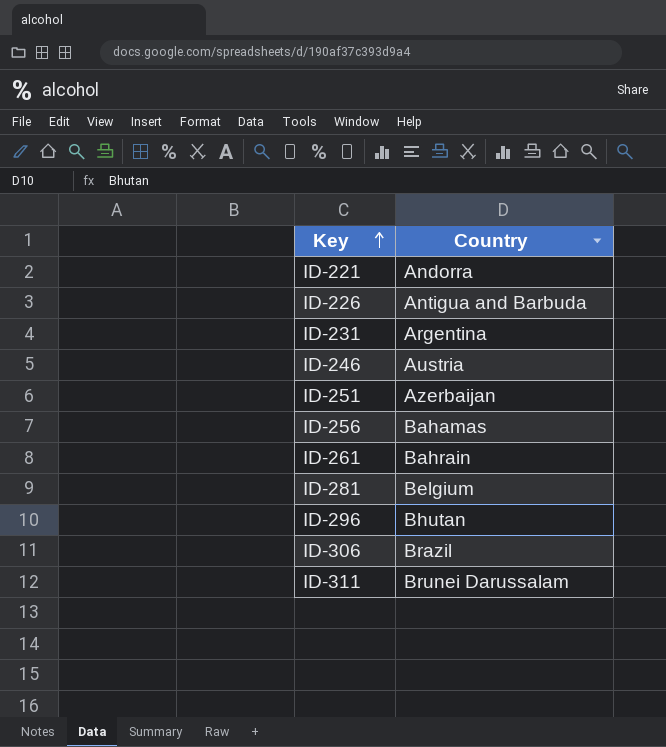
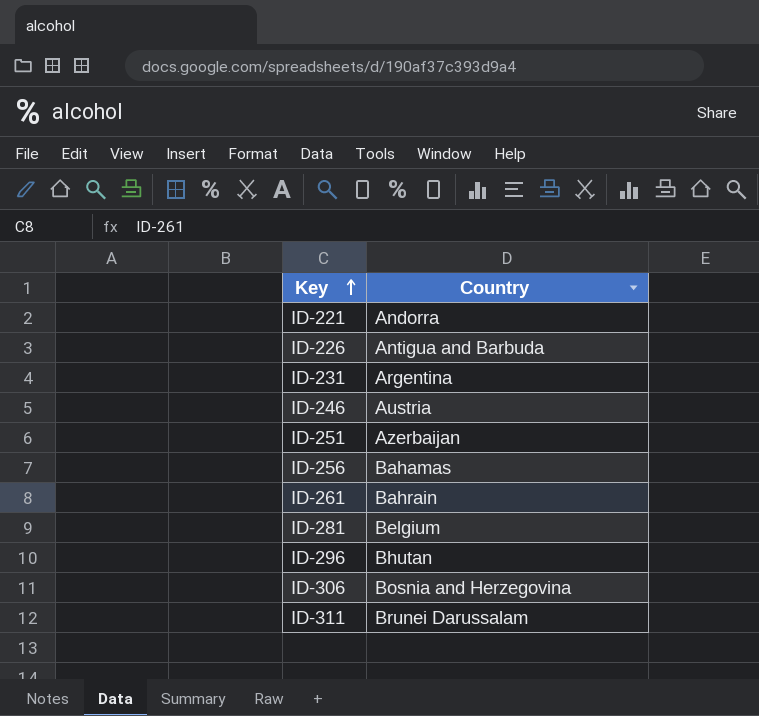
ID-306 | Country: Brazil -> Bosnia and Herzegovina

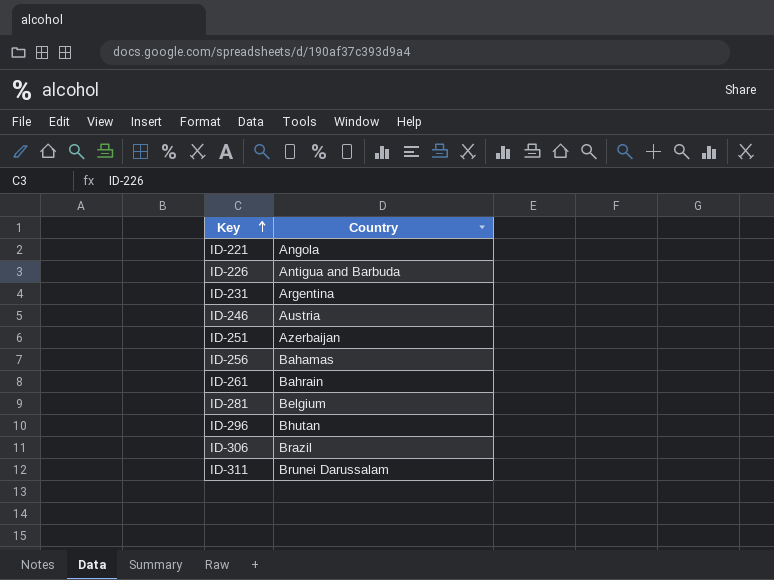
ID-221 | Country: Andorra -> Angola
ID-306 | Country: Bosnia and Herzegovina -> Brazil

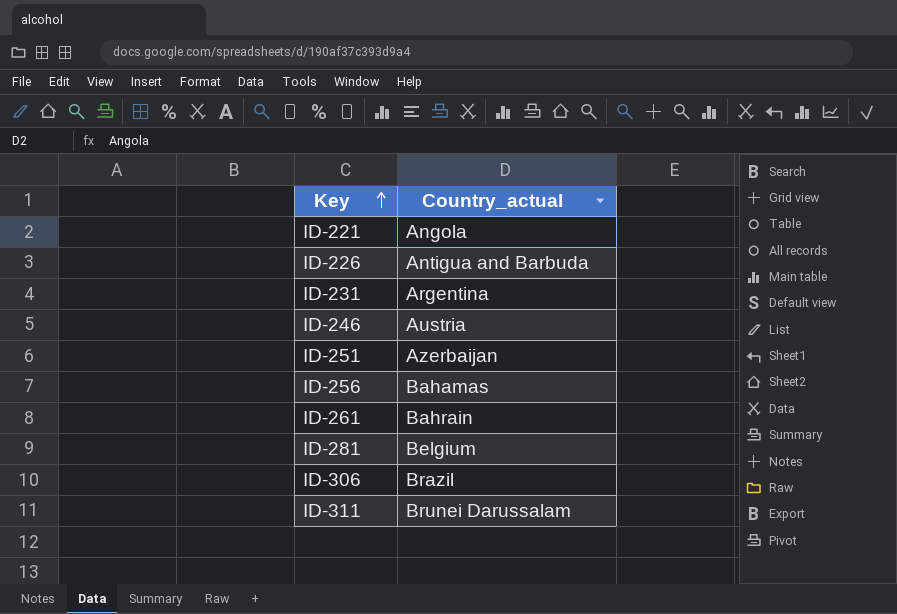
column name: Country -> Country_actual
row ID-296: Bhutan -> none

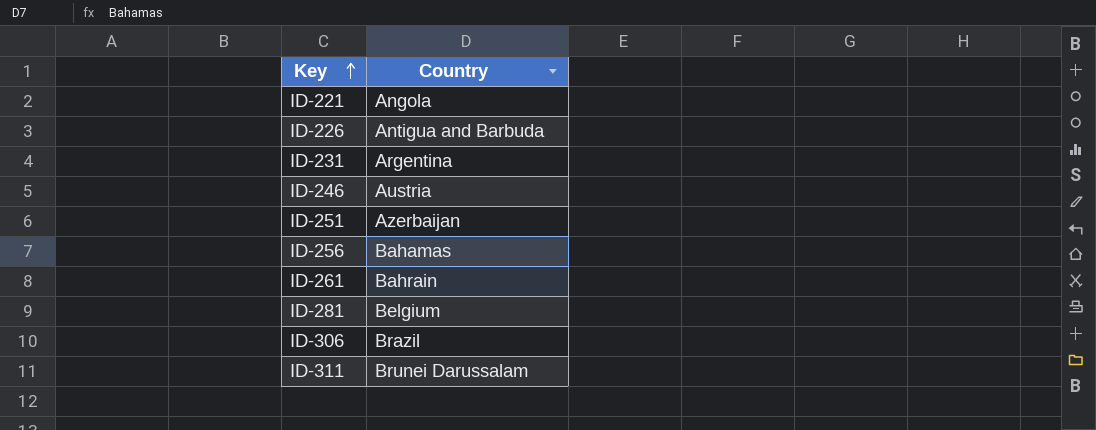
column name: Country_actual -> Country

